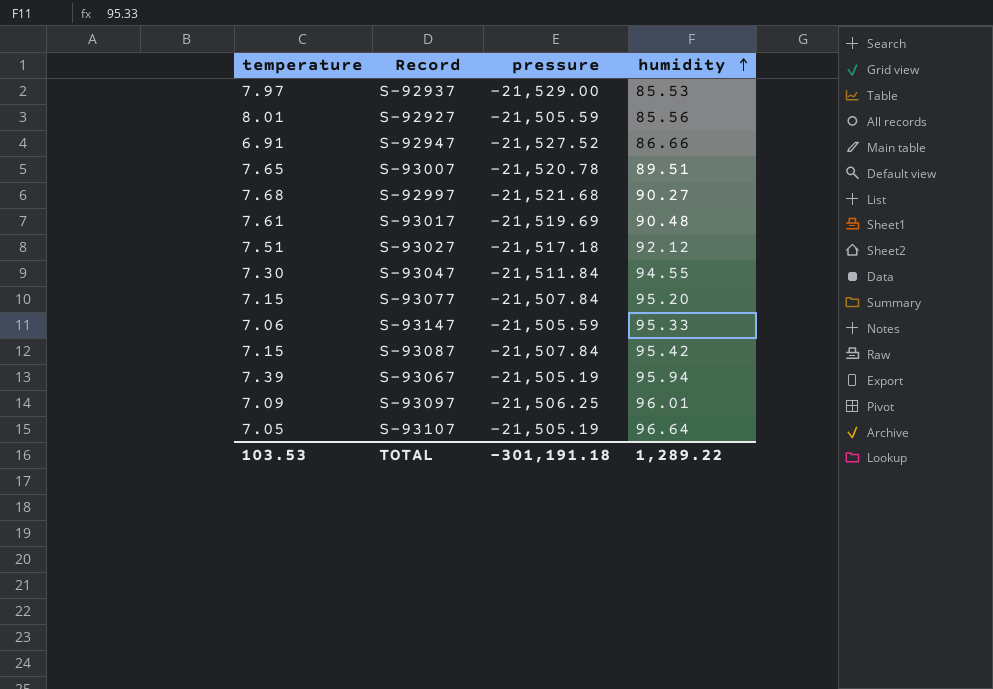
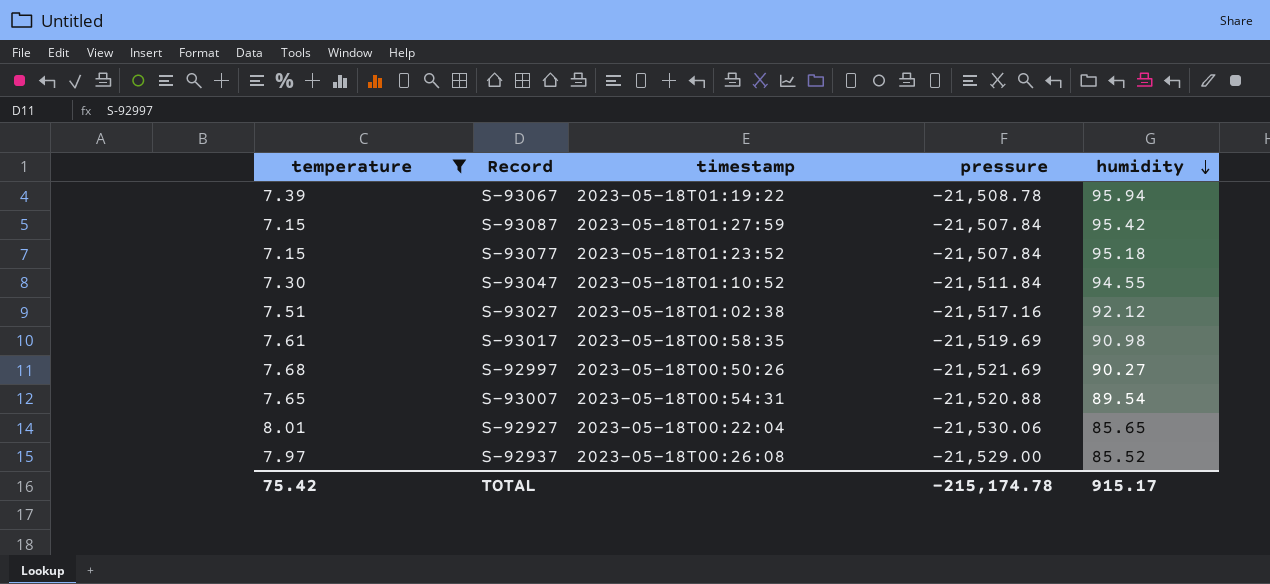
filter: none -> temperature >= 7.15
row order: humidity ascending -> humidity descending
column timestamp | position: none -> 3
S-93067 | pressure: -21,505.19 -> -21,508.78
S-93077 | humidity: 95.20 -> 95.18
S-93027 | pressure: -21,517.18 -> -21,517.16
S-93017 | humidity: 90.48 -> 90.98
S-92997 | pressure: -21,521.68 -> -21,521.69
S-93007 | pressure: -21,520.78 -> -21,520.88
S-93007 | humidity: 89.51 -> 89.54
S-92927 | pressure: -21,505.59 -> -21,530.06
S-92927 | humidity: 85.56 -> 85.65
S-92937 | humidity: 85.53 -> 85.52
TOTAL | temperature: 103.53 -> 75.42
TOTAL | pressure: -301,191.18 -> -215,174.78
TOTAL | humidity: 1,289.22 -> 915.17

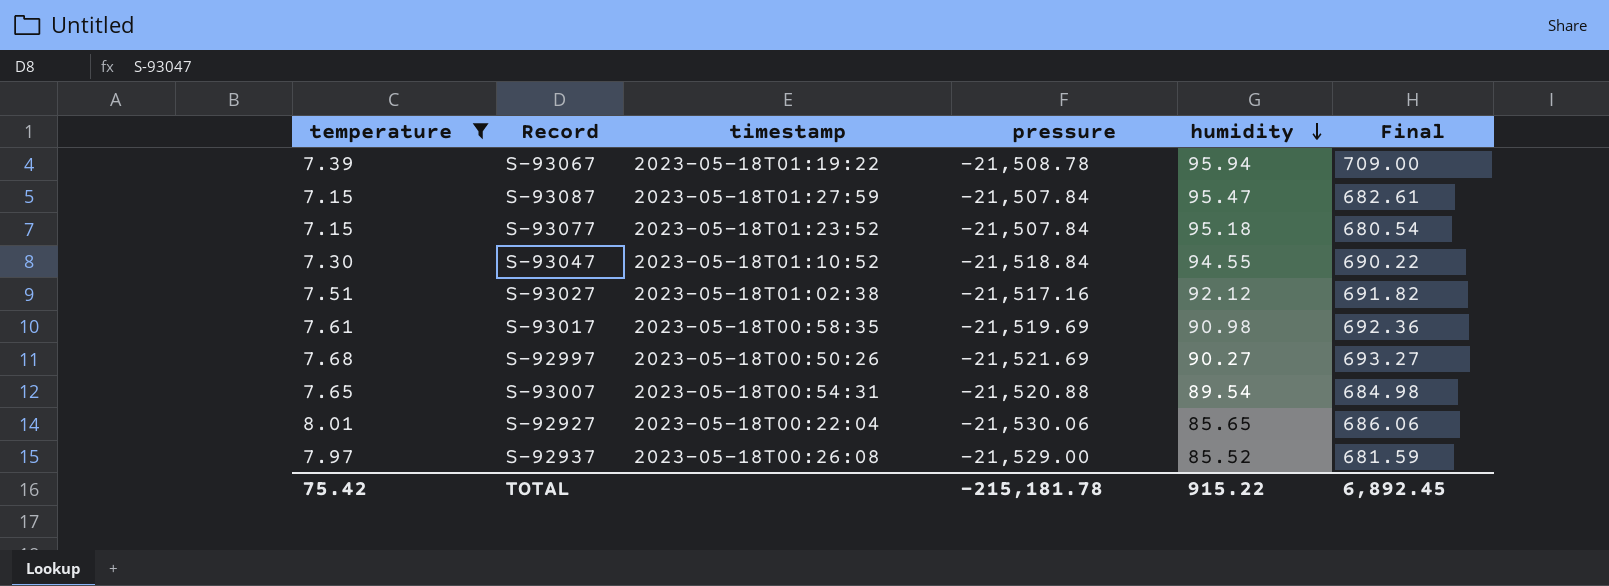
column Final | formula: none -> [temperature] * [humidity]
S-93087 | humidity: 95.42 -> 95.47
S-93047 | pressure: -21,511.84 -> -21,518.84
TOTAL | pressure: -215,174.78 -> -215,181.78
TOTAL | humidity: 915.17 -> 915.22

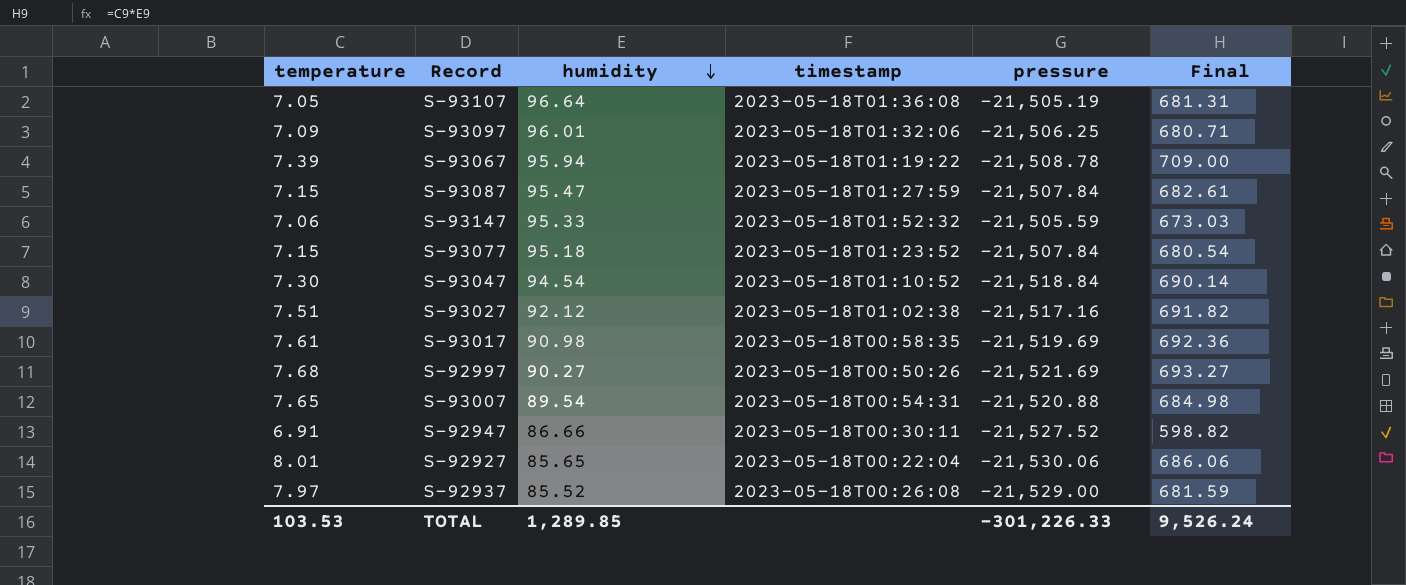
filter: temperature >= 7.15 -> none
column humidity | position: 5 -> 3
S-93047 | humidity: 94.55 -> 94.54
S-93047 | Final: 690.22 -> 690.14
TOTAL | temperature: 75.42 -> 103.53
TOTAL | humidity: 915.22 -> 1,289.85
TOTAL | pressure: -215,181.78 -> -301,226.33
TOTAL | Final: 6,892.45 -> 9,526.24

